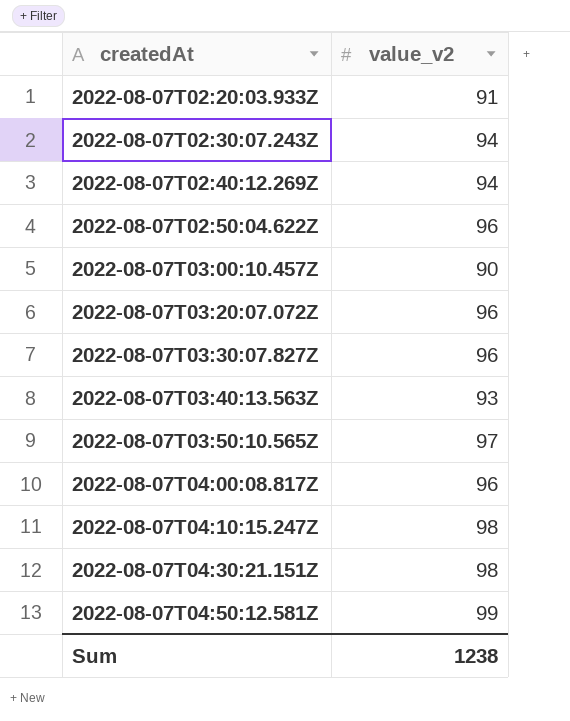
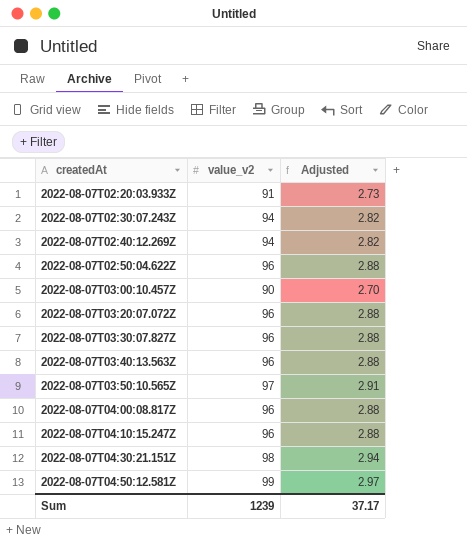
column Adjusted | formula: none -> [value_v2] * 0.03
2022-08-07T03:40:13.563Z | value_v2: 93 -> 96
2022-08-07T04:10:15.247Z | value_v2: 98 -> 96
Sum | value_v2: 1238 -> 1239

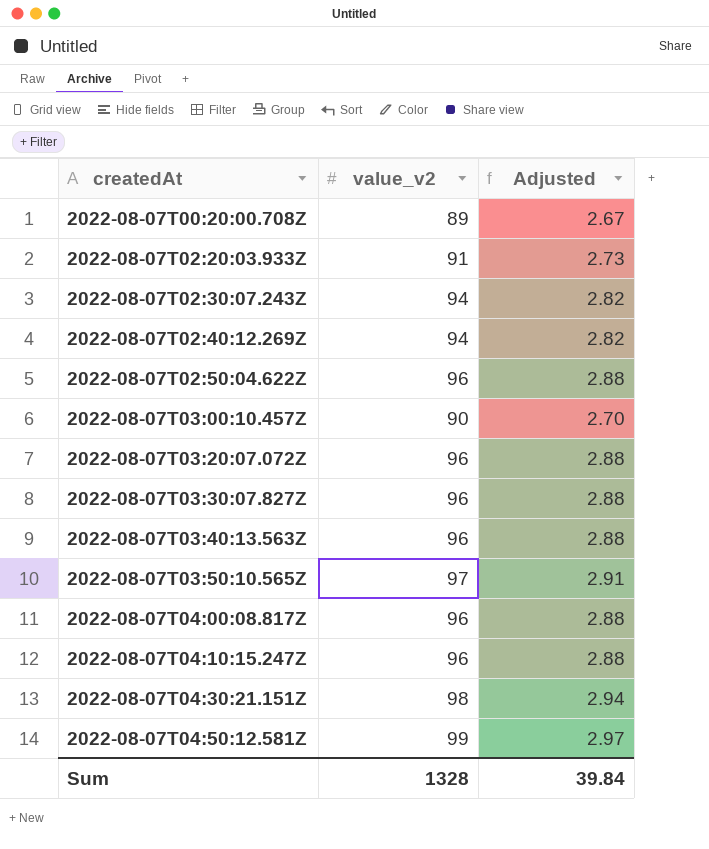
row 2022-08-07T00:20:00.708Z: none -> 89 | 2.67
Sum | value_v2: 1239 -> 1328
Sum | Adjusted: 37.17 -> 39.84

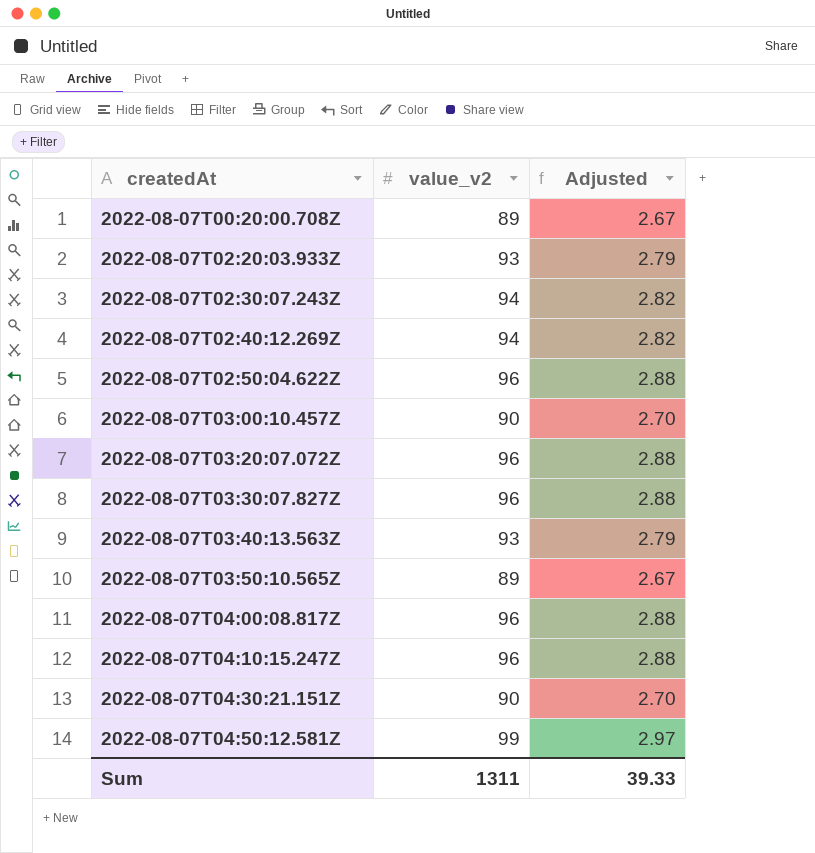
2022-08-07T02:20:03.933Z | value_v2: 91 -> 93
2022-08-07T02:20:03.933Z | Adjusted: 2.73 -> 2.79
2022-08-07T03:40:13.563Z | value_v2: 96 -> 93
2022-08-07T03:40:13.563Z | Adjusted: 2.88 -> 2.79
2022-08-07T03:50:10.565Z | value_v2: 97 -> 89
2022-08-07T03:50:10.565Z | Adjusted: 2.91 -> 2.67
2022-08-07T04:30:21.151Z | value_v2: 98 -> 90
2022-08-07T04:30:21.151Z | Adjusted: 2.94 -> 2.70
Sum | value_v2: 1328 -> 1311
Sum | Adjusted: 39.84 -> 39.33

